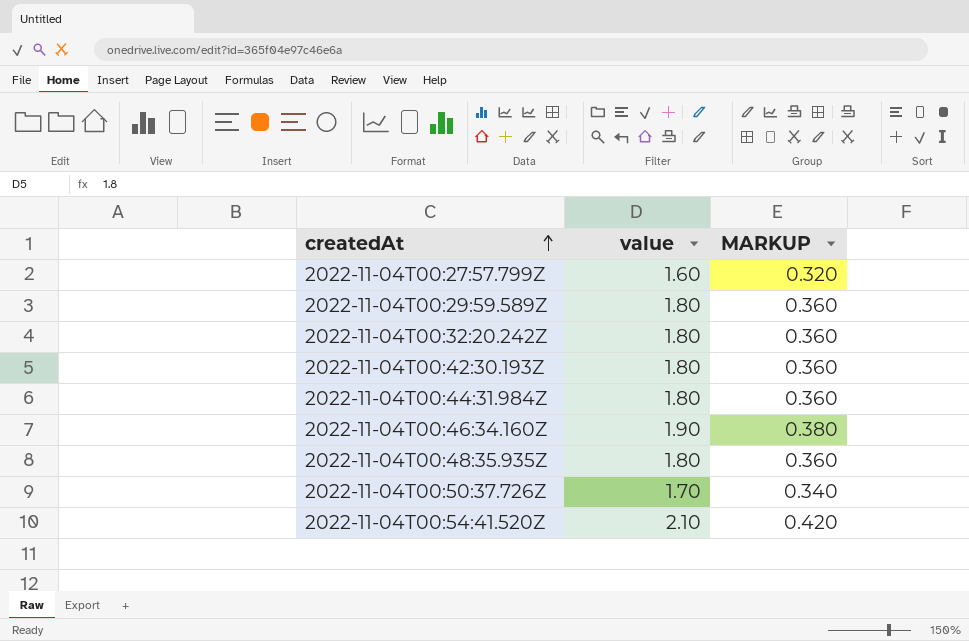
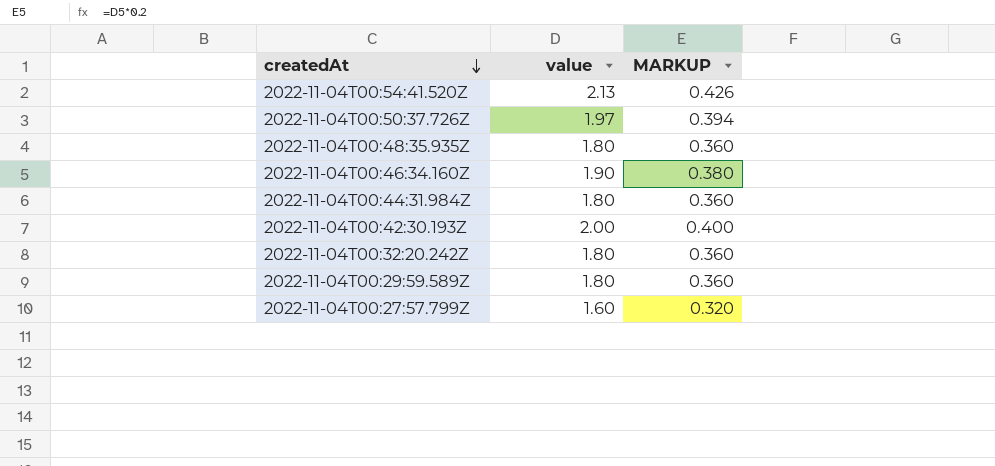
row order: createdAt ascending -> createdAt descending
2022-11-04T00:54:41.520Z | value: 2.10 -> 2.13
2022-11-04T00:54:41.520Z | MARKUP: 0.420 -> 0.426
2022-11-04T00:50:37.726Z | value: 1.70 -> 1.97
2022-11-04T00:50:37.726Z | MARKUP: 0.340 -> 0.394
2022-11-04T00:42:30.193Z | value: 1.80 -> 2.00
2022-11-04T00:42:30.193Z | MARKUP: 0.360 -> 0.400

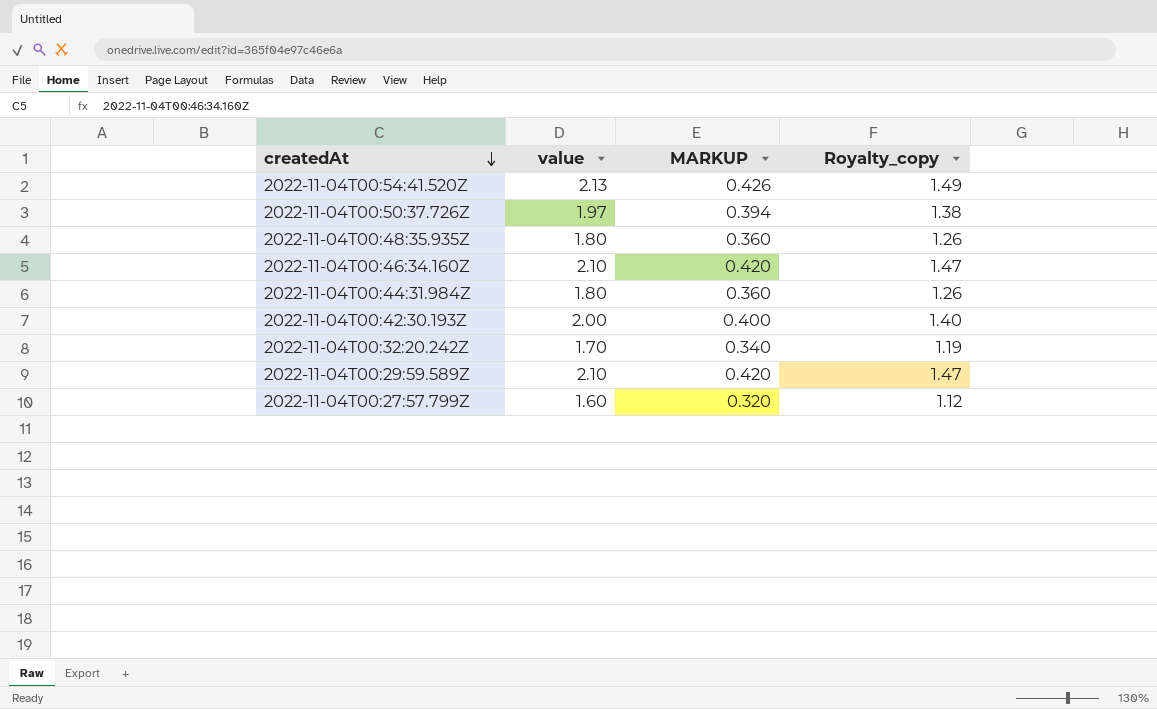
column Royalty_copy | formula: none -> [value] * 0.7
2022-11-04T00:46:34.160Z | value: 1.90 -> 2.10
2022-11-04T00:46:34.160Z | MARKUP: 0.380 -> 0.420
2022-11-04T00:32:20.242Z | value: 1.80 -> 1.70
2022-11-04T00:32:20.242Z | MARKUP: 0.360 -> 0.340
2022-11-04T00:29:59.589Z | value: 1.80 -> 2.10
2022-11-04T00:29:59.589Z | MARKUP: 0.360 -> 0.420

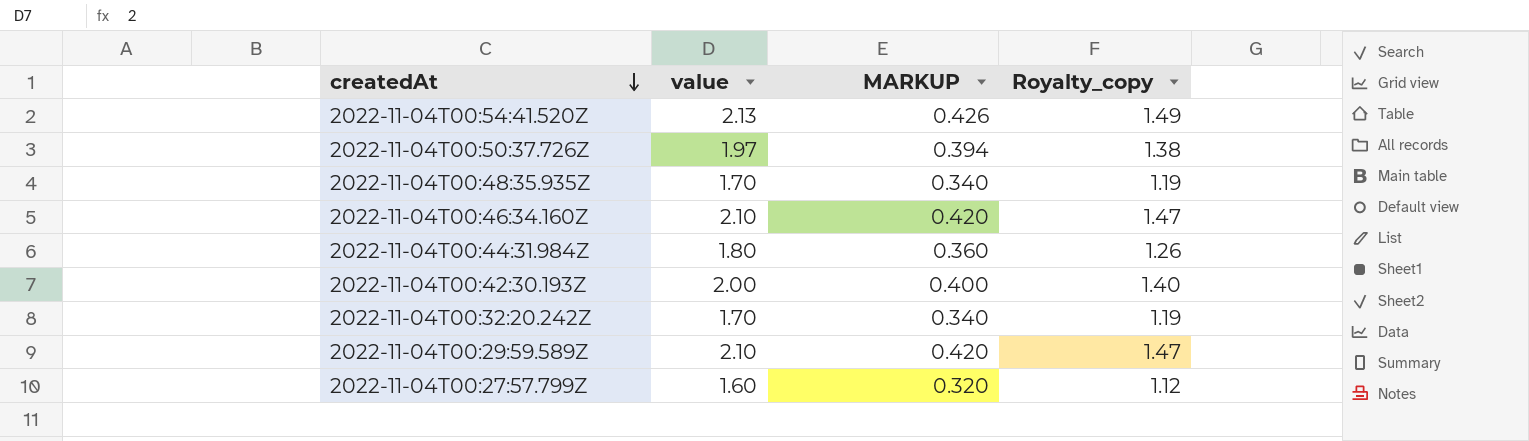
2022-11-04T00:48:35.935Z | value: 1.80 -> 1.70
2022-11-04T00:48:35.935Z | MARKUP: 0.360 -> 0.340
2022-11-04T00:48:35.935Z | Royalty_copy: 1.26 -> 1.19

